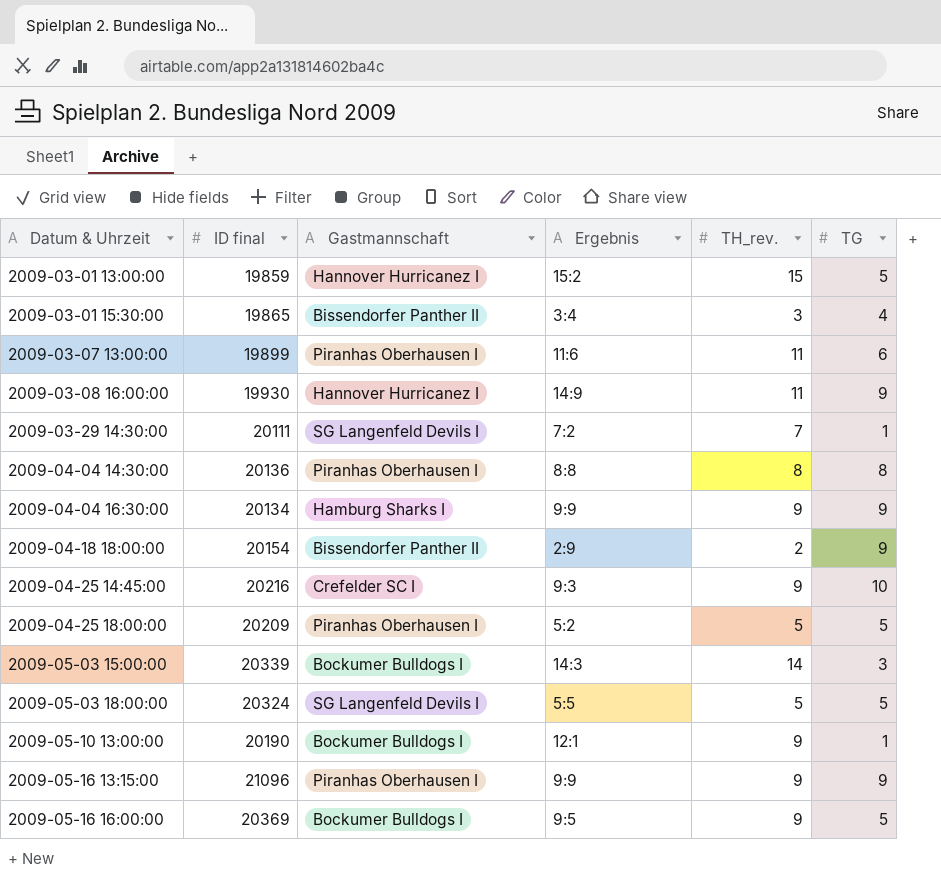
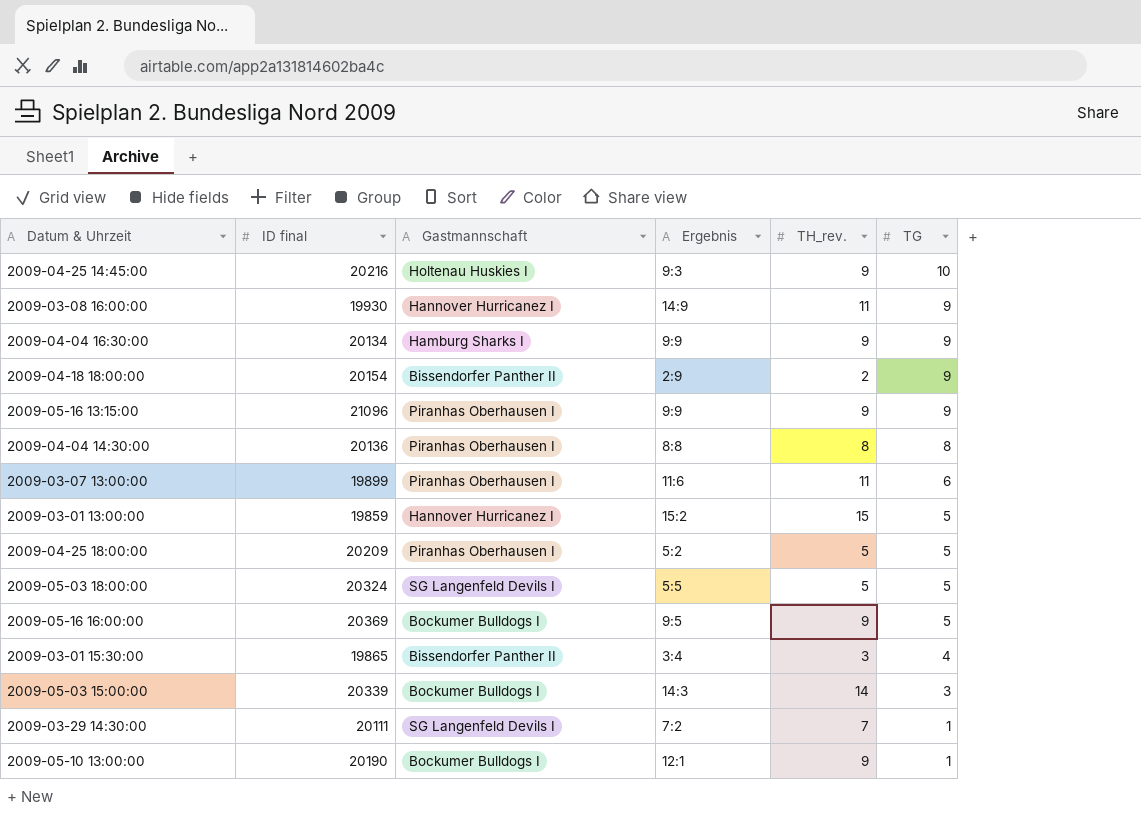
row order: Datum & Uhrzeit ascending -> TG descending
2009-04-25 14:45:00 | Gastmannschaft: Crefelder SC I -> Holtenau Huskies I

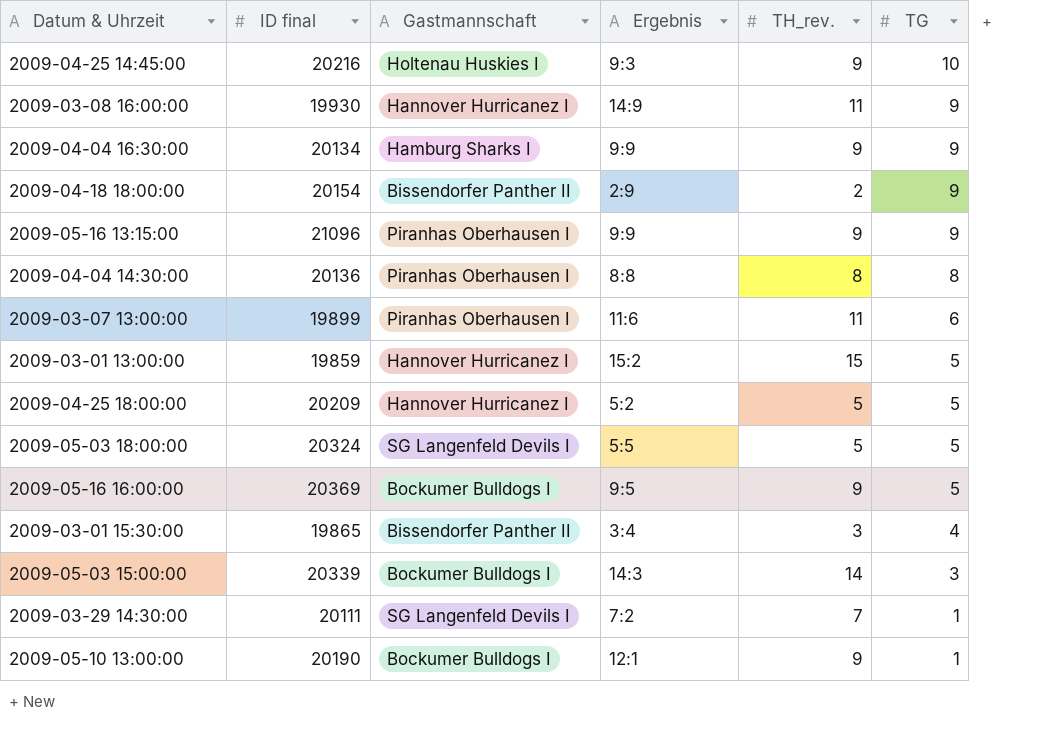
2009-04-25 18:00:00 | Gastmannschaft: Piranhas Oberhausen I -> Hannover Hurricanez I

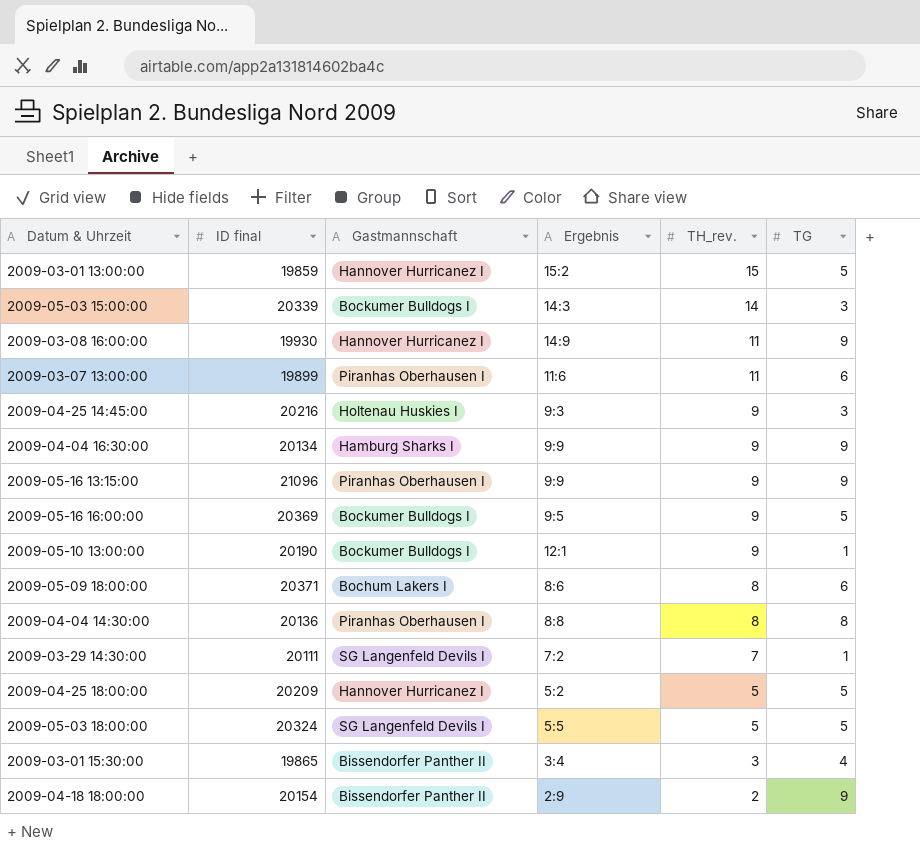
row order: TG descending -> TH_rev. descending
2009-04-25 14:45:00 | TG: 10 -> 3
row 2009-05-09 18:00:00: none -> 20371 | Bochum Lakers I | 8:6 | 8 | 6

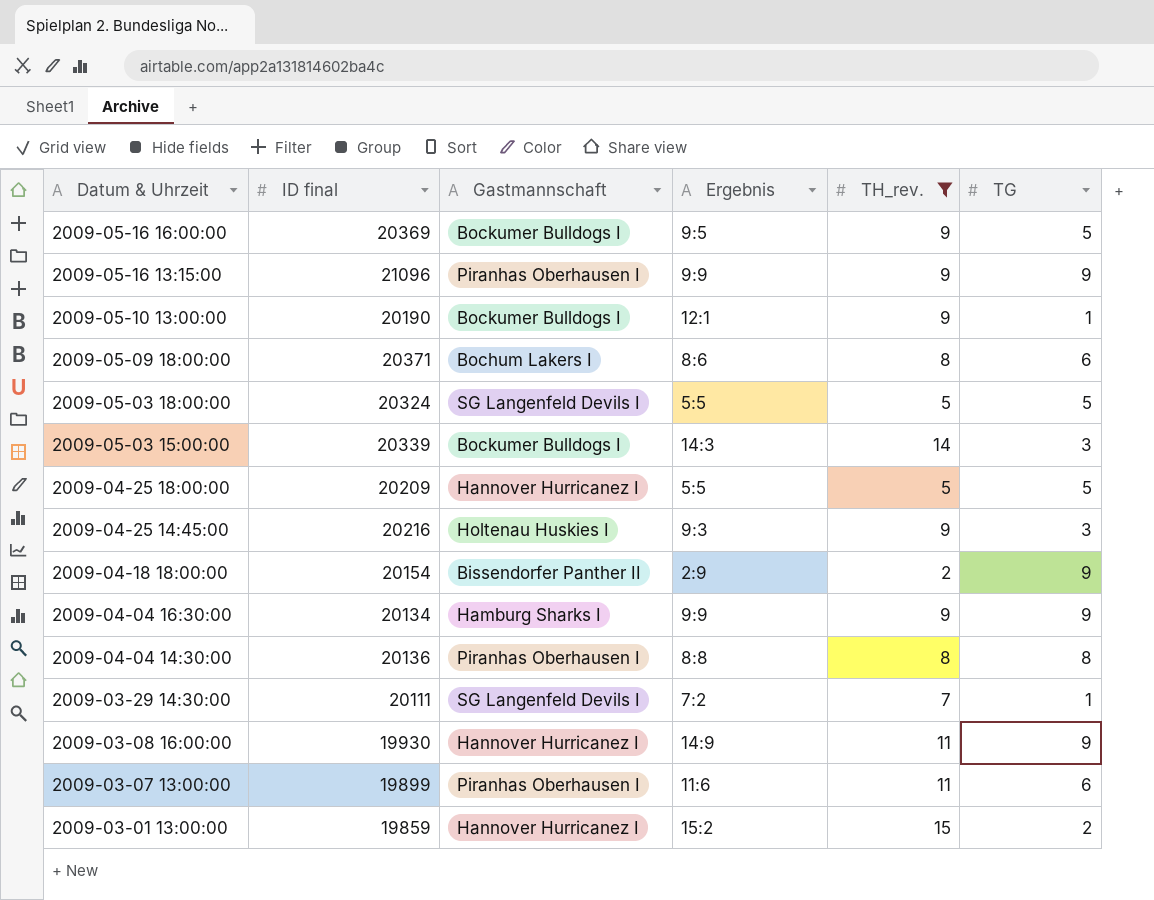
filter: none -> TH_rev. != 3
row order: TH_rev. descending -> Datum & Uhrzeit descending
2009-04-25 18:00:00 | Ergebnis: 5:2 -> 5:5
2009-03-01 13:00:00 | TG: 5 -> 2

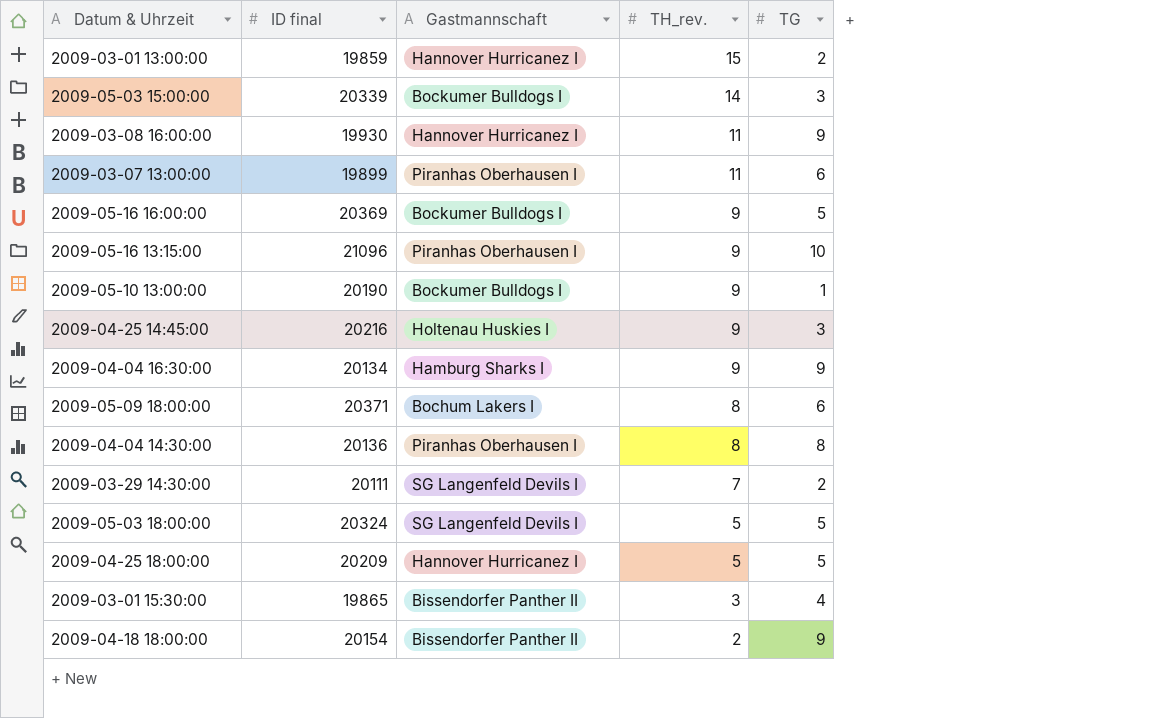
filter: TH_rev. != 3 -> none
row order: Datum & Uhrzeit descending -> TH_rev. descending
column Ergebnis | position: 4 -> none
2009-05-16 13:15:00 | TG: 9 -> 10
2009-03-29 14:30:00 | TG: 1 -> 2

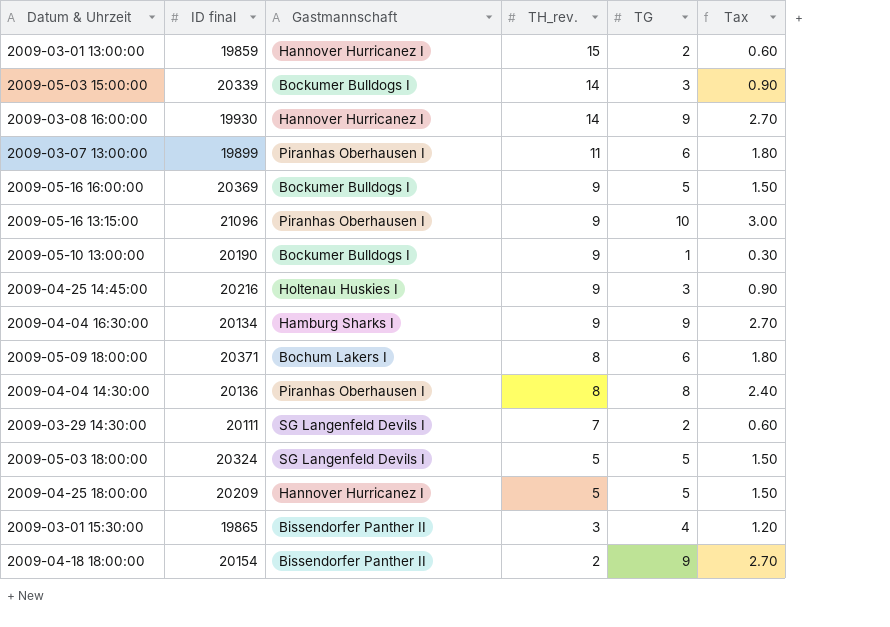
column Tax | formula: none -> [TG] * 0.3
2009-03-08 16:00:00 | TH_rev.: 11 -> 14

